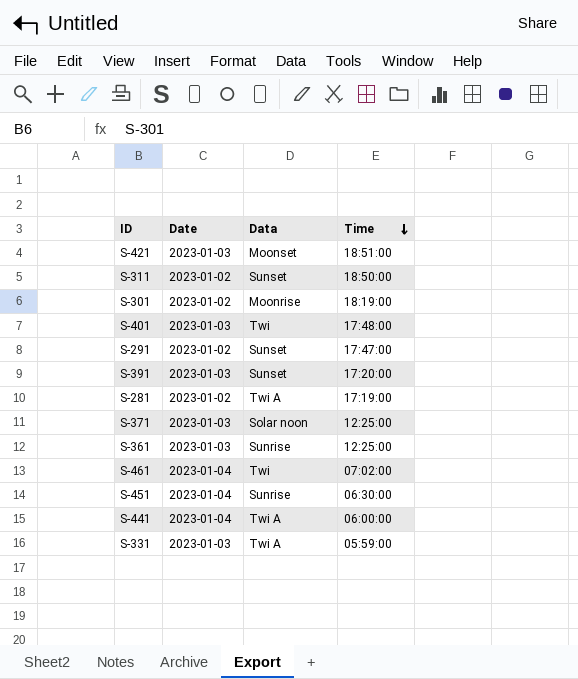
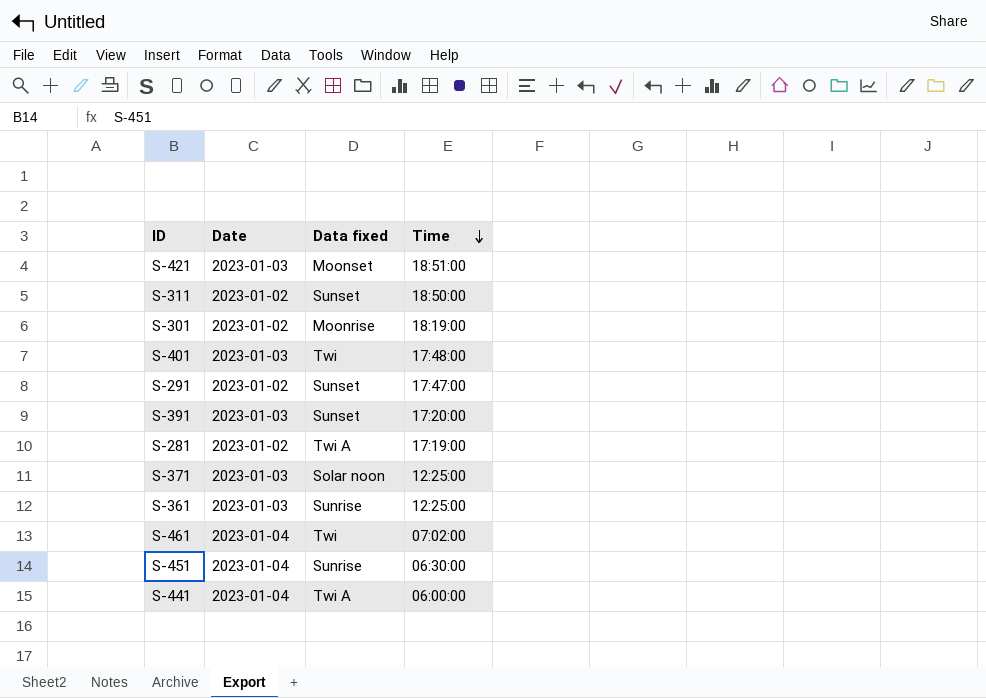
column name: Data -> Data fixed
row S-331: 2023-01-03 | Twi A | 05:59:00 -> none

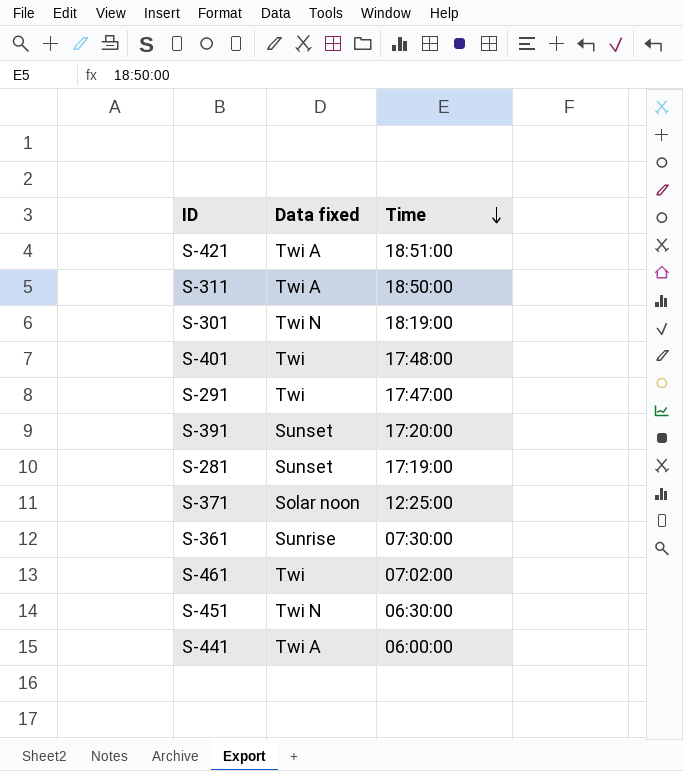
column Date | position: 2 -> none
S-421 | Data fixed: Moonset -> Twi A
S-311 | Data fixed: Sunset -> Twi A
S-301 | Data fixed: Moonrise -> Twi N
S-291 | Data fixed: Sunset -> Twi
S-281 | Data fixed: Twi A -> Sunset
S-361 | Time: 12:25:00 -> 07:30:00
S-451 | Data fixed: Sunrise -> Twi N

